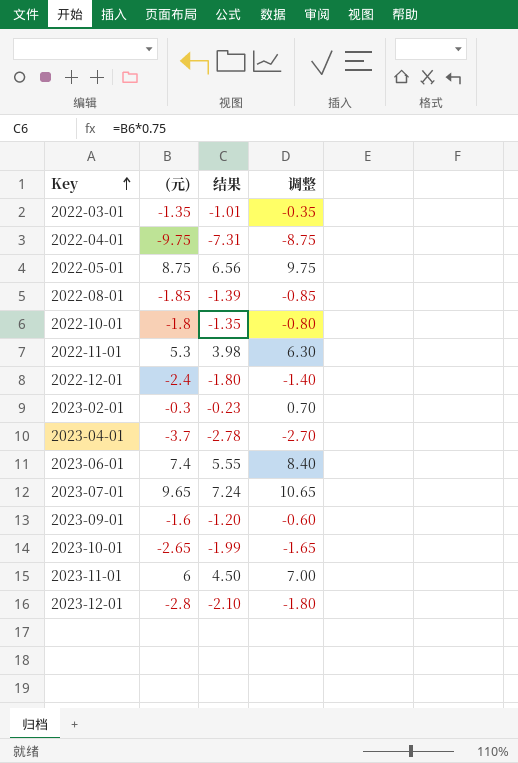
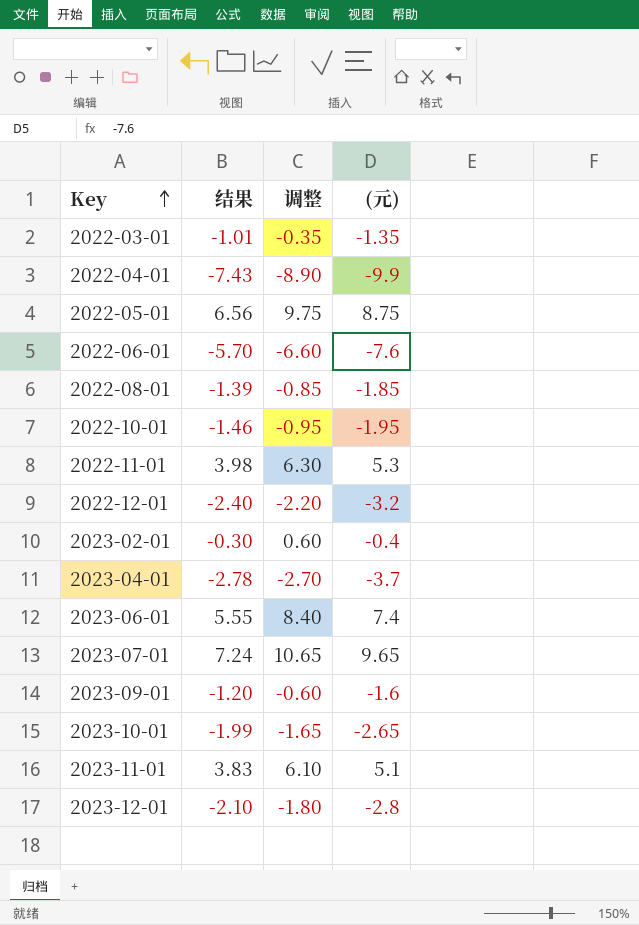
column (元) | position: 2 -> 4
2022-04-01 | 结果: -7.31 -> -7.43
2022-04-01 | 调整: -8.75 -> -8.90
2022-04-01 | (元): -9.75 -> -9.9
row 2022-06-01: none -> -5.70 | -6.60 | -7.6
2022-10-01 | 结果: -1.35 -> -1.46
2022-10-01 | 调整: -0.80 -> -0.95
2022-10-01 | (元): -1.8 -> -1.95
2022-12-01 | 结果: -1.80 -> -2.40
2022-12-01 | 调整: -1.40 -> -2.20
2022-12-01 | (元): -2.4 -> -3.2
2023-02-01 | 结果: -0.23 -> -0.30
2023-02-01 | 调整: 0.70 -> 0.60
2023-02-01 | (元): -0.3 -> -0.4
2023-11-01 | 结果: 4.50 -> 3.83
2023-11-01 | 调整: 7.00 -> 6.10
2023-11-01 | (元): 6 -> 5.1

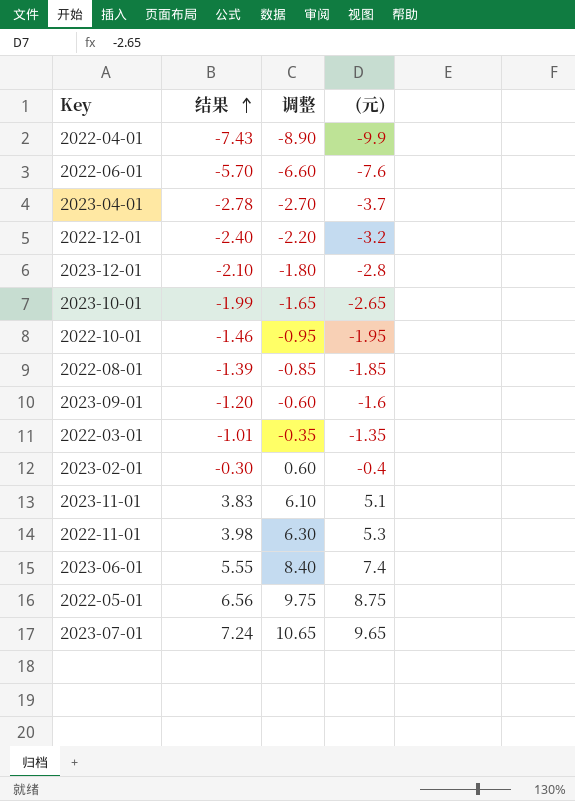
row order: Key ascending -> 结果 ascending

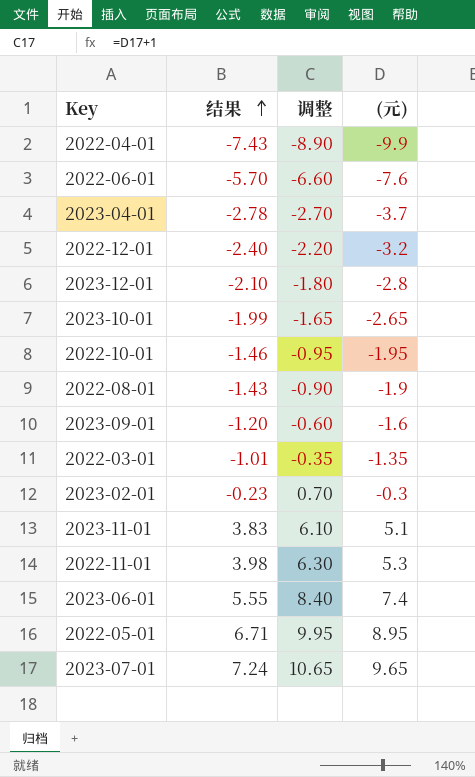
2022-08-01 | 结果: -1.39 -> -1.43
2022-08-01 | 调整: -0.85 -> -0.90
2022-08-01 | (元): -1.85 -> -1.9
2023-02-01 | 结果: -0.30 -> -0.23
2023-02-01 | 调整: 0.60 -> 0.70
2023-02-01 | (元): -0.4 -> -0.3
2022-05-01 | 结果: 6.56 -> 6.71
2022-05-01 | 调整: 9.75 -> 9.95
2022-05-01 | (元): 8.75 -> 8.95

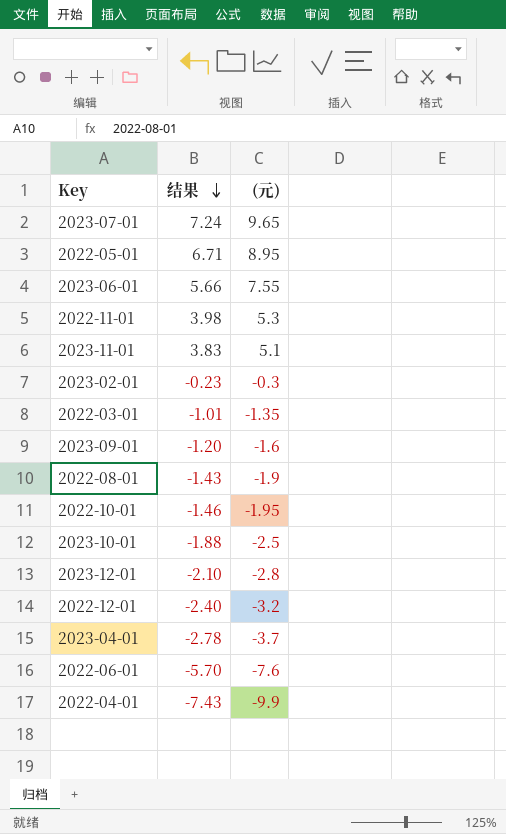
row order: 结果 ascending -> 结果 descending
column 调整 | formula: [(元)] + 1 -> none
2023-06-01 | 结果: 5.55 -> 5.66
2023-06-01 | (元): 7.4 -> 7.55
2023-10-01 | 结果: -1.99 -> -1.88
2023-10-01 | (元): -2.65 -> -2.5

